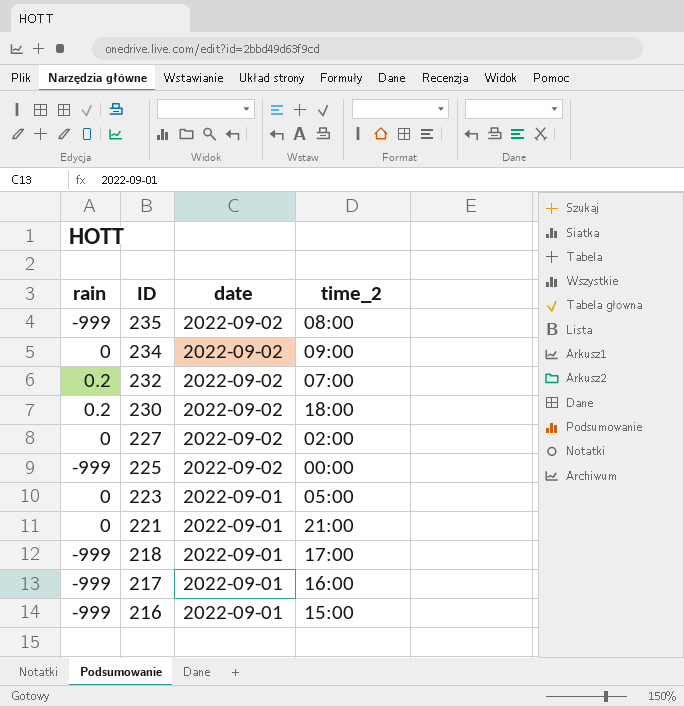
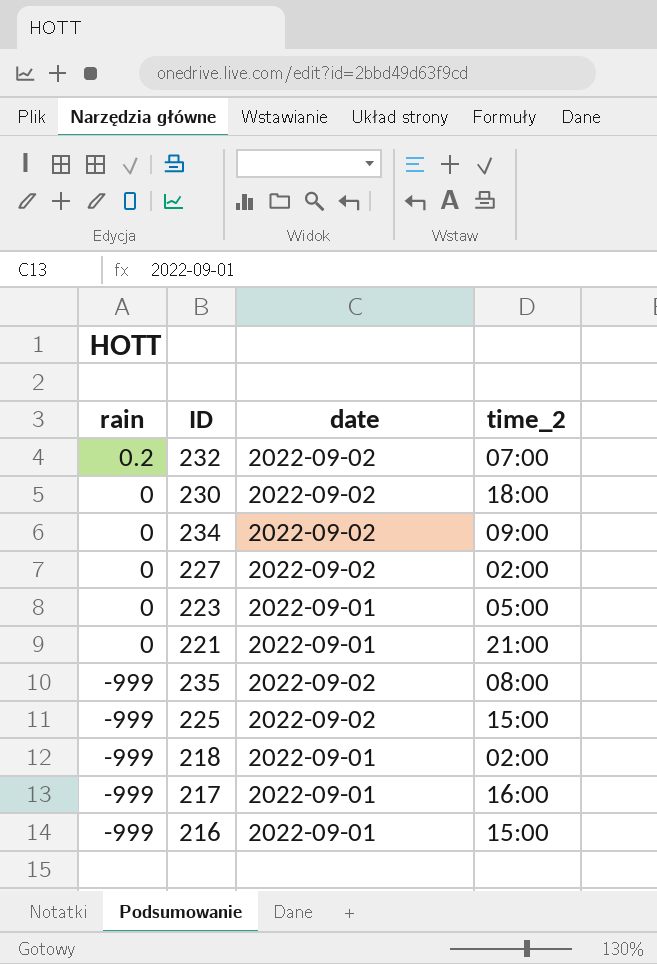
row order: ID descending -> rain descending
230 | rain: 0.2 -> 0
225 | time_2: 00:00 -> 15:00
218 | time_2: 17:00 -> 02:00

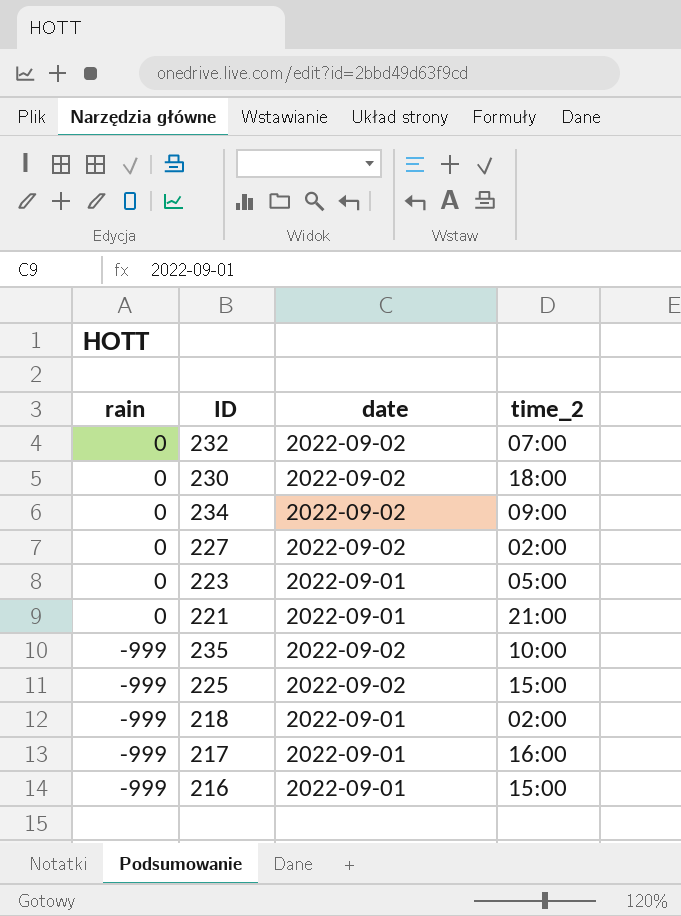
232 | rain: 0.2 -> 0
235 | time_2: 08:00 -> 10:00

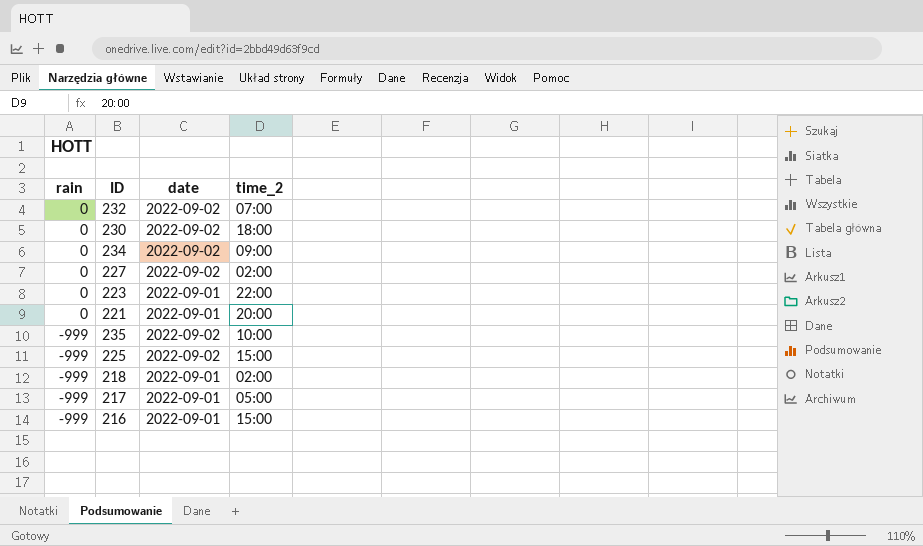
223 | time_2: 05:00 -> 22:00
221 | time_2: 21:00 -> 20:00
217 | time_2: 16:00 -> 05:00

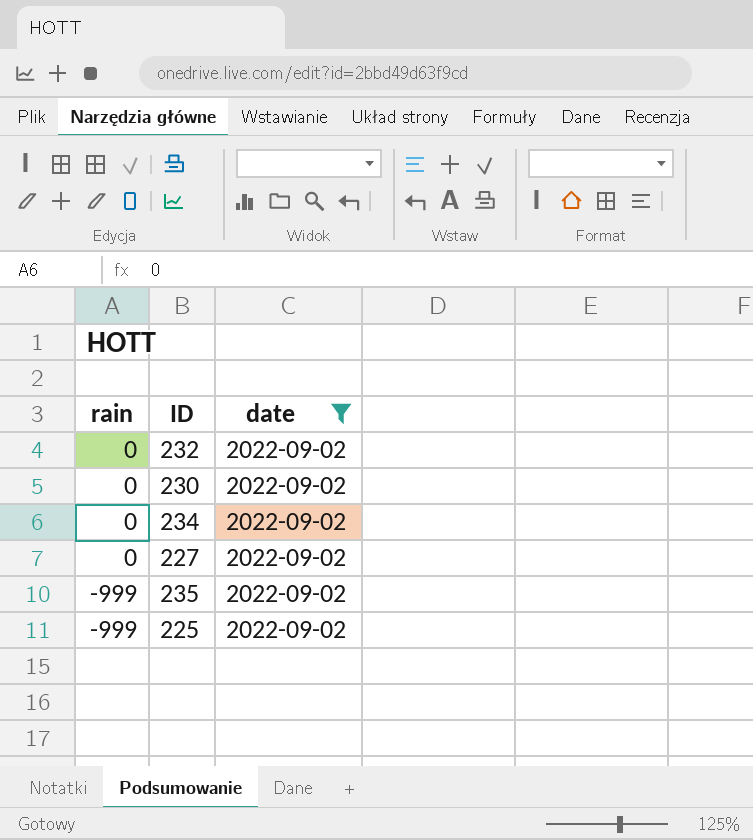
filter: none -> date = 2022-09-02
column time_2 | position: 4 -> none

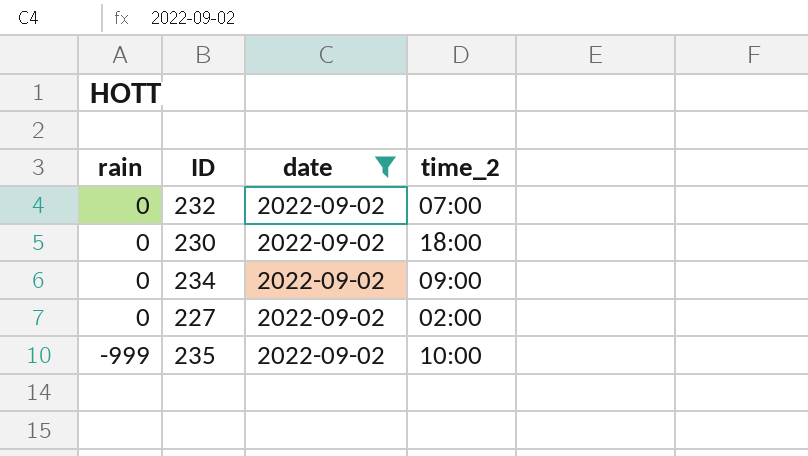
column time_2 | position: none -> 4
row 225: -999 | 2022-09-02 -> none

